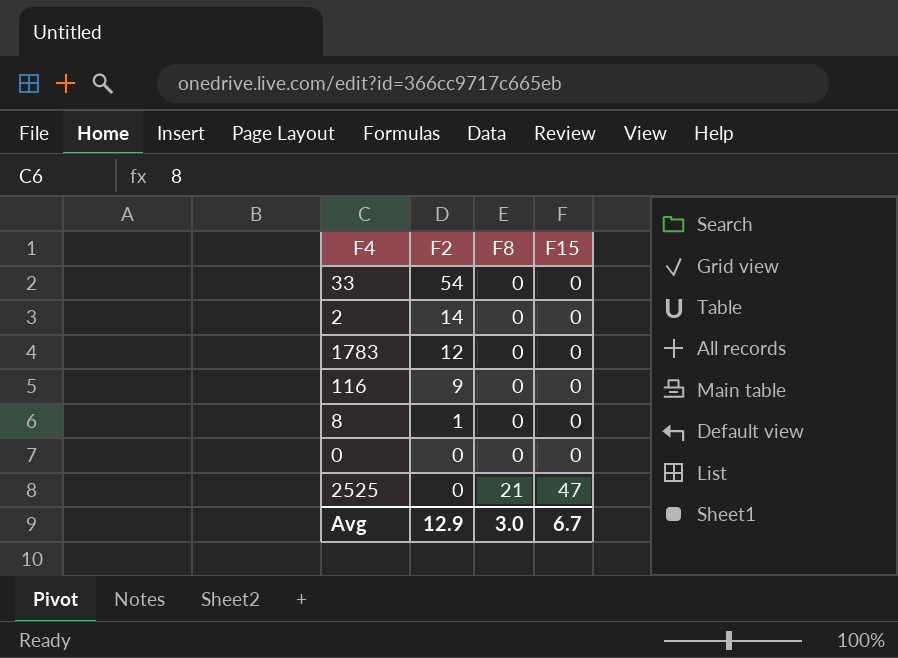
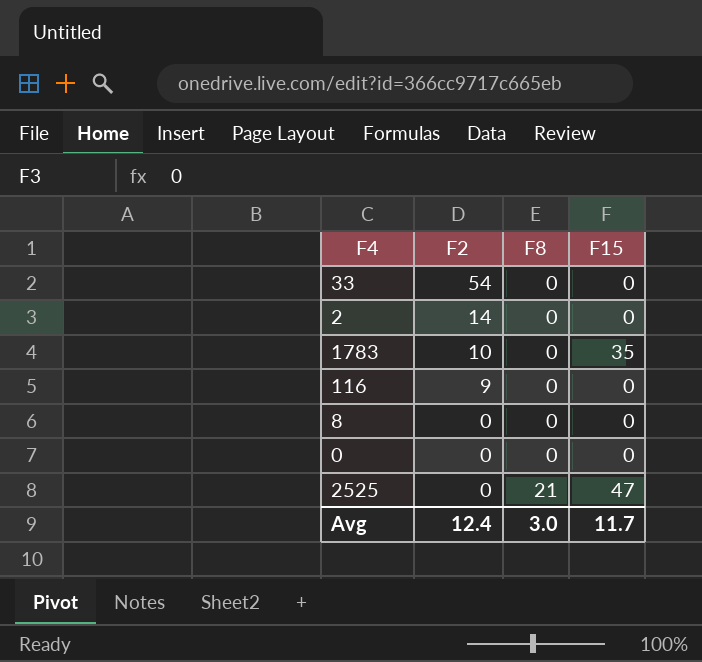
1783 | F2: 12 -> 10
1783 | F15: 0 -> 35
8 | F2: 1 -> 0
Avg | F2: 12.9 -> 12.4
Avg | F15: 6.7 -> 11.7

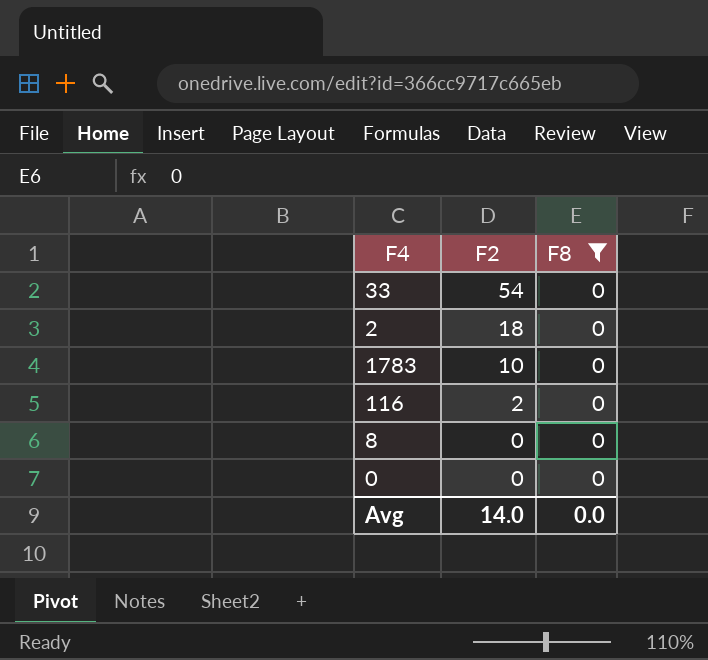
filter: none -> F8 = 0
column F15 | position: 4 -> none
2 | F2: 14 -> 18
116 | F2: 9 -> 2
Avg | F2: 12.4 -> 14.0
Avg | F8: 3.0 -> 0.0

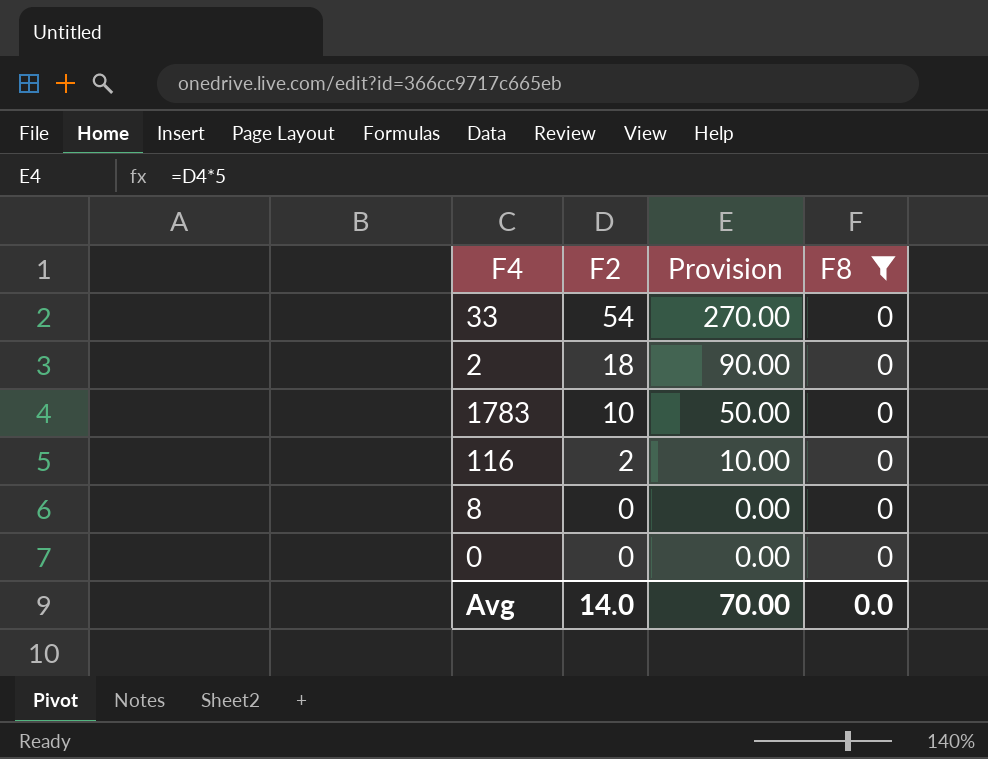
column Provision | formula: none -> [F2] * 5

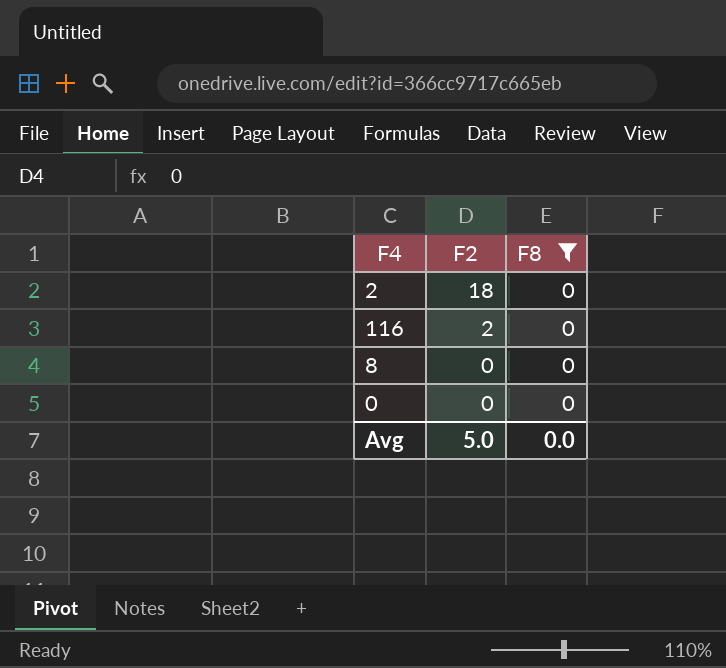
column Provision | formula: [F2] * 5 -> none
row 33: 54 | 270.00 | 0 -> none
row 1783: 10 | 50.00 | 0 -> none
Avg | F2: 14.0 -> 5.0

